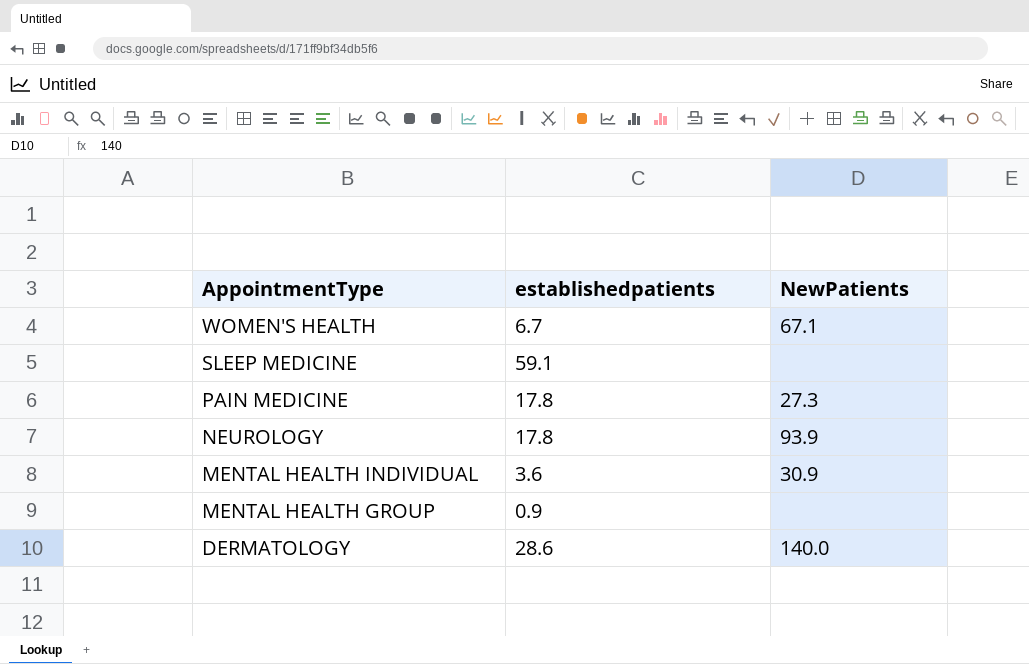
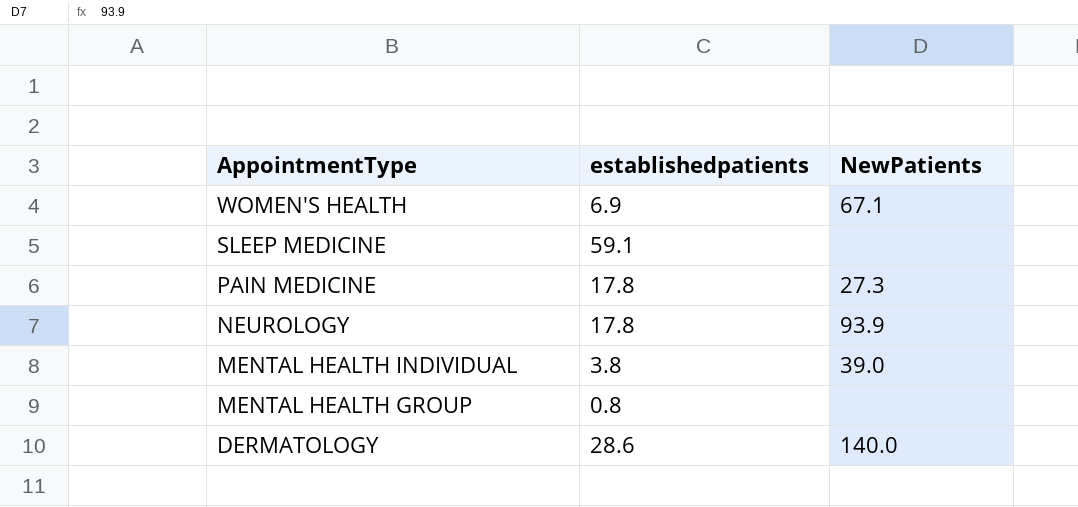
WOMEN'S HEALTH | establishedpatients: 6.7 -> 6.9
MENTAL HEALTH INDIVIDUAL | establishedpatients: 3.6 -> 3.8
MENTAL HEALTH INDIVIDUAL | NewPatients: 30.9 -> 39.0
MENTAL HEALTH GROUP | establishedpatients: 0.9 -> 0.8

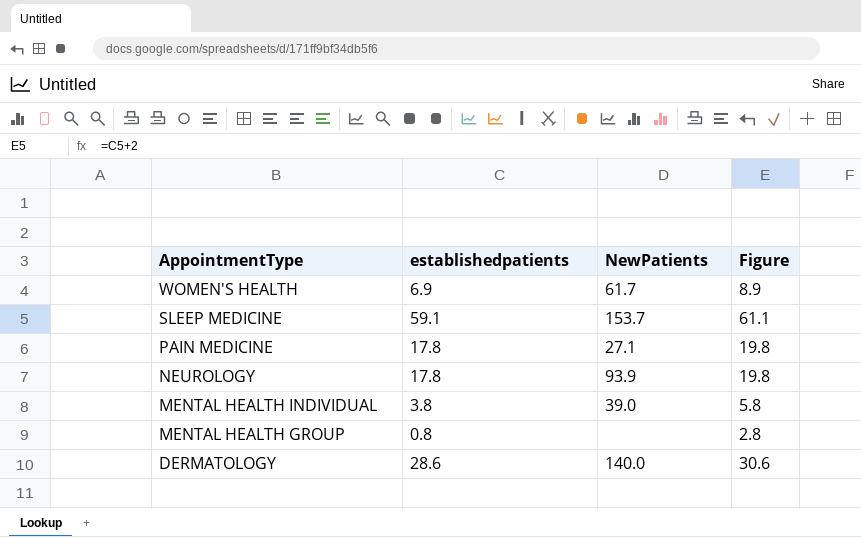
column Figure | formula: none -> [establishedpatients] + 2
WOMEN'S HEALTH | NewPatients: 67.1 -> 61.7
SLEEP MEDICINE | NewPatients: none -> 153.7
PAIN MEDICINE | NewPatients: 27.3 -> 27.1

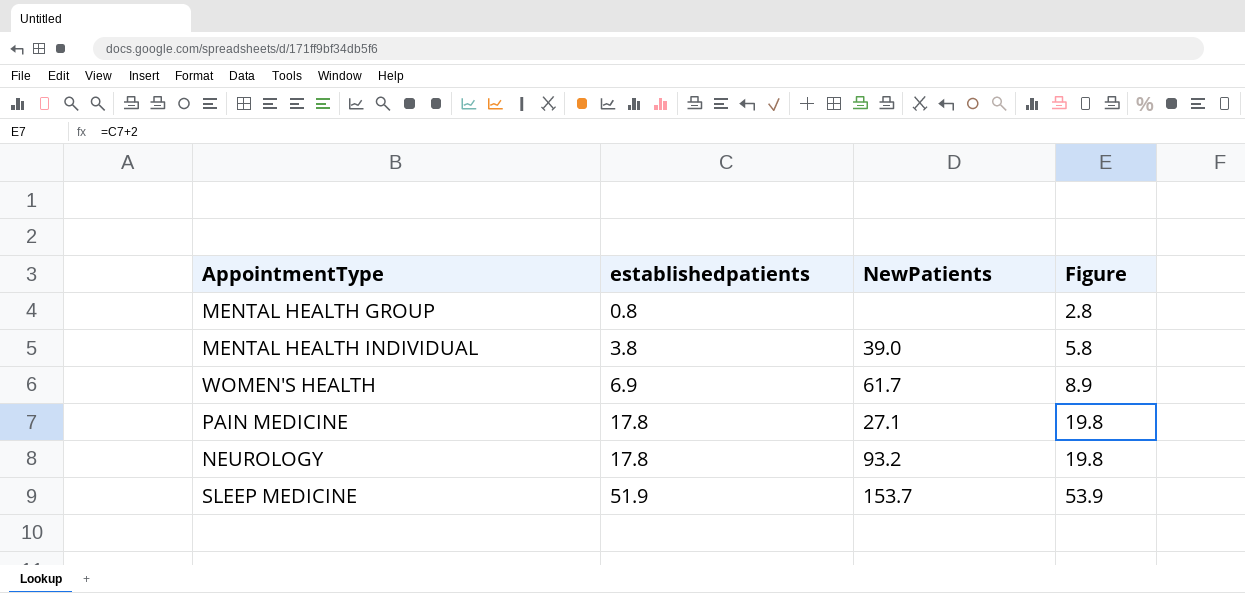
row order: AppointmentType descending -> establishedpatients ascending
row DERMATOLOGY: 28.6 | 140.0 | 30.6 -> none
NEUROLOGY | NewPatients: 93.9 -> 93.2
SLEEP MEDICINE | establishedpatients: 59.1 -> 51.9
SLEEP MEDICINE | Figure: 61.1 -> 53.9

